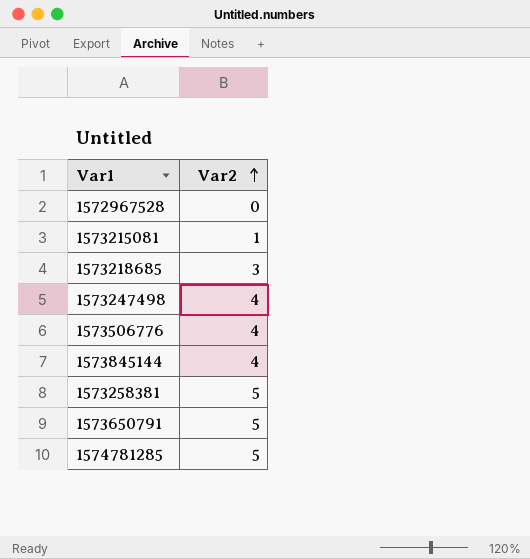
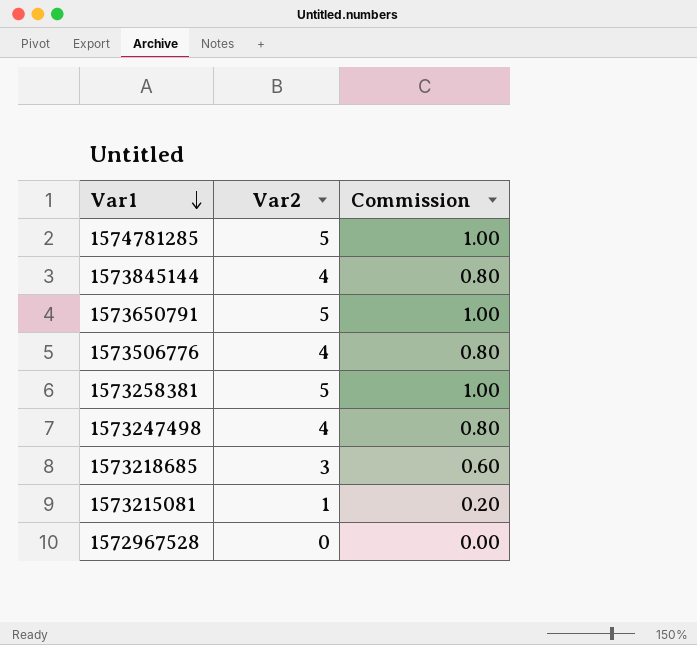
row order: Var2 ascending -> Var1 descending
column Commission | formula: none -> [Var2] * 0.2

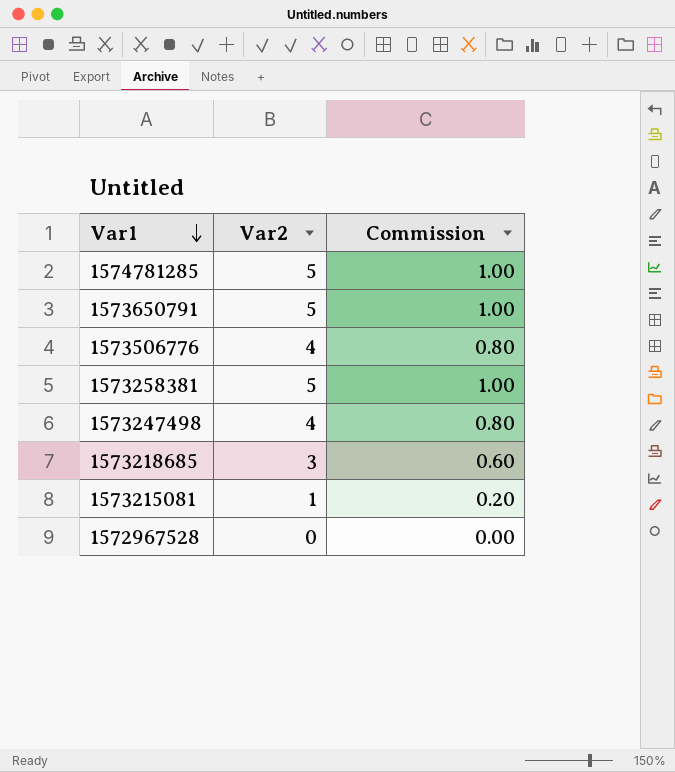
row 1573845144: 4 | 0.80 -> none

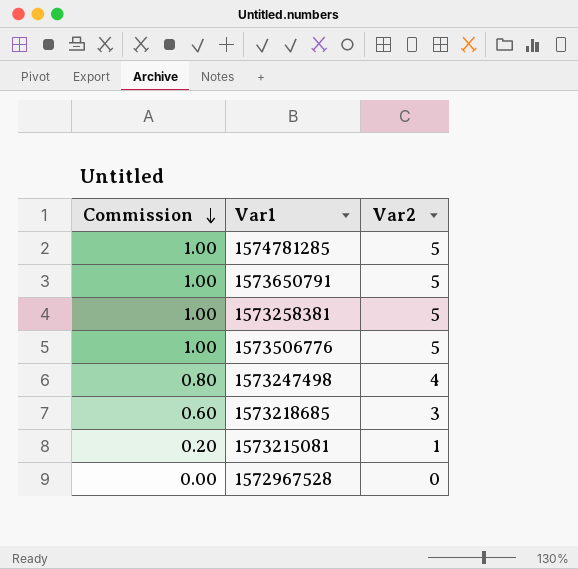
row order: Var1 descending -> Commission descending
column Commission | position: 3 -> 1
1573506776 | Commission: 0.80 -> 1.00
1573506776 | Var2: 4 -> 5

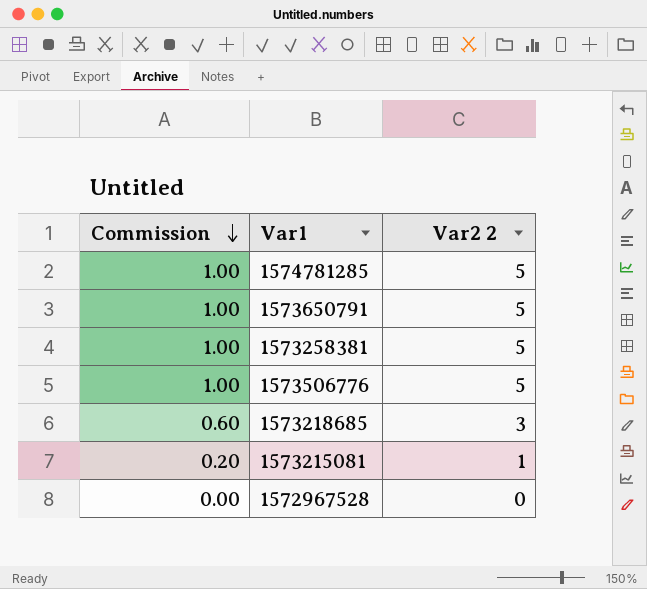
column name: Var2 -> Var2 2
row 1573247498: 0.80 | 4 -> none

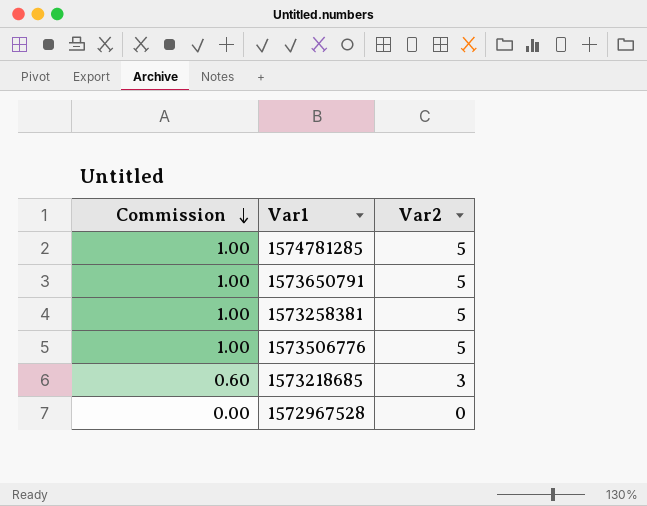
column name: Var2 2 -> Var2
row 1573215081: 0.20 | 1 -> none

